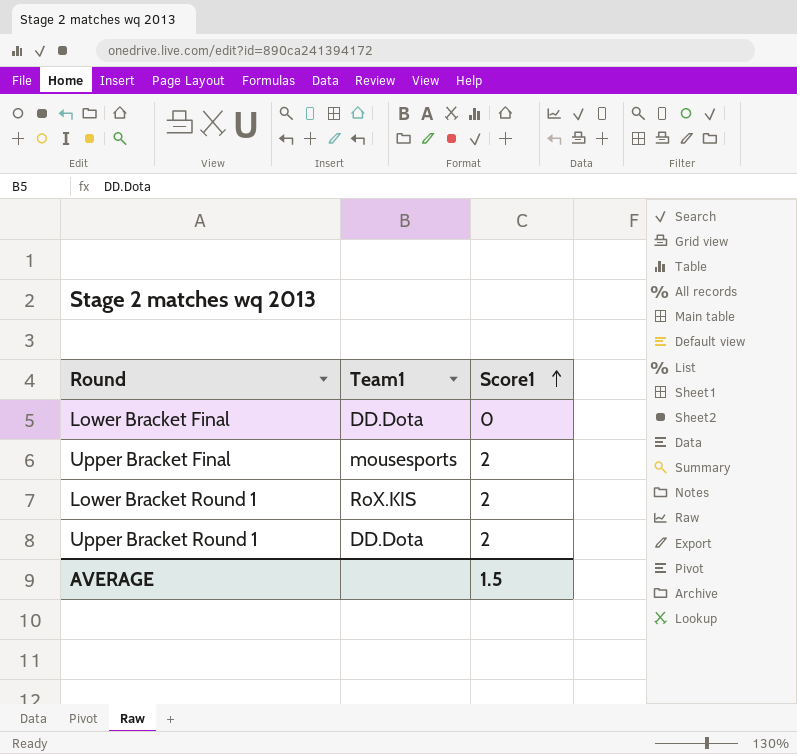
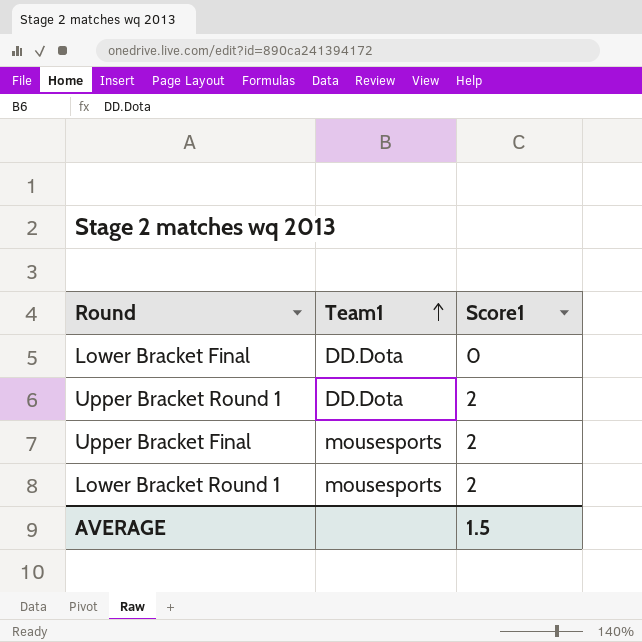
row order: Score1 ascending -> Team1 ascending
Lower Bracket Round 1 | Team1: RoX.KIS -> mousesports

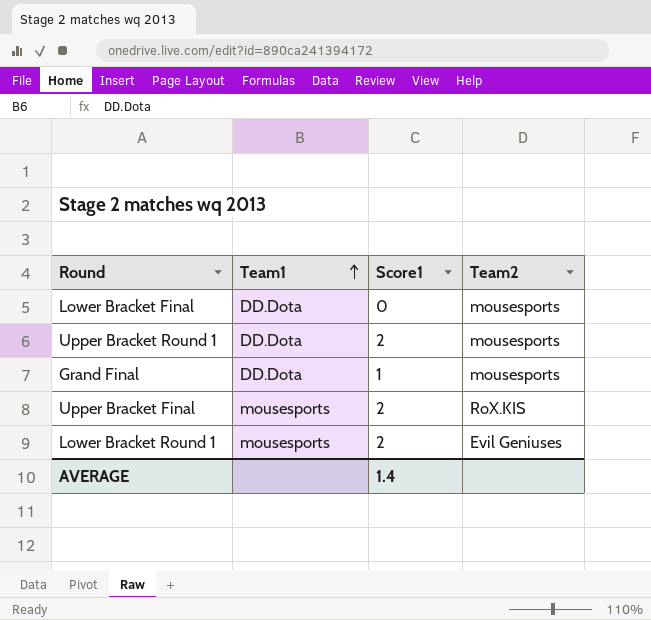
column Team2 | position: none -> 4
row Grand Final: none -> DD.Dota | 1 | mousesports
AVERAGE | Score1: 1.5 -> 1.4

